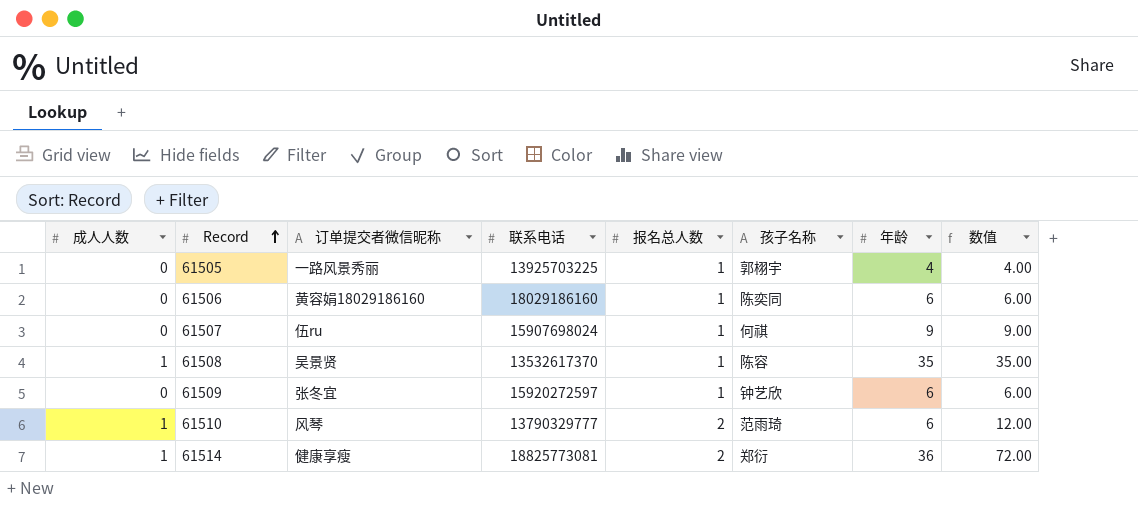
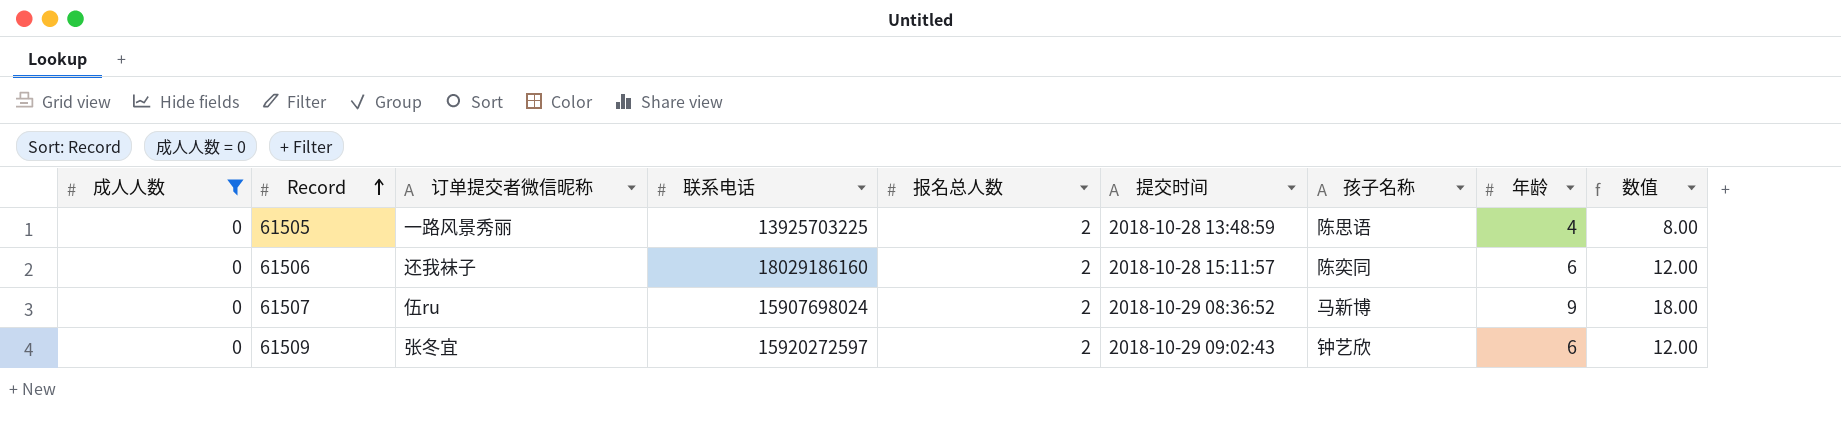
filter: none -> 成人人数 = 0
column 提交时间 | position: none -> 6
61505 | 报名总人数: 1 -> 2
61505 | 孩子名称: 郭栩宇 -> 陈思语
61505 | 数值: 4.00 -> 8.00
61506 | 订单提交者微信昵称: 黄容娟18029186160 -> 还我袜子
61506 | 报名总人数: 1 -> 2
61506 | 数值: 6.00 -> 12.00
61507 | 报名总人数: 1 -> 2
61507 | 孩子名称: 何祺 -> 马新博
61507 | 数值: 9.00 -> 18.00
61509 | 报名总人数: 1 -> 2
61509 | 数值: 6.00 -> 12.00

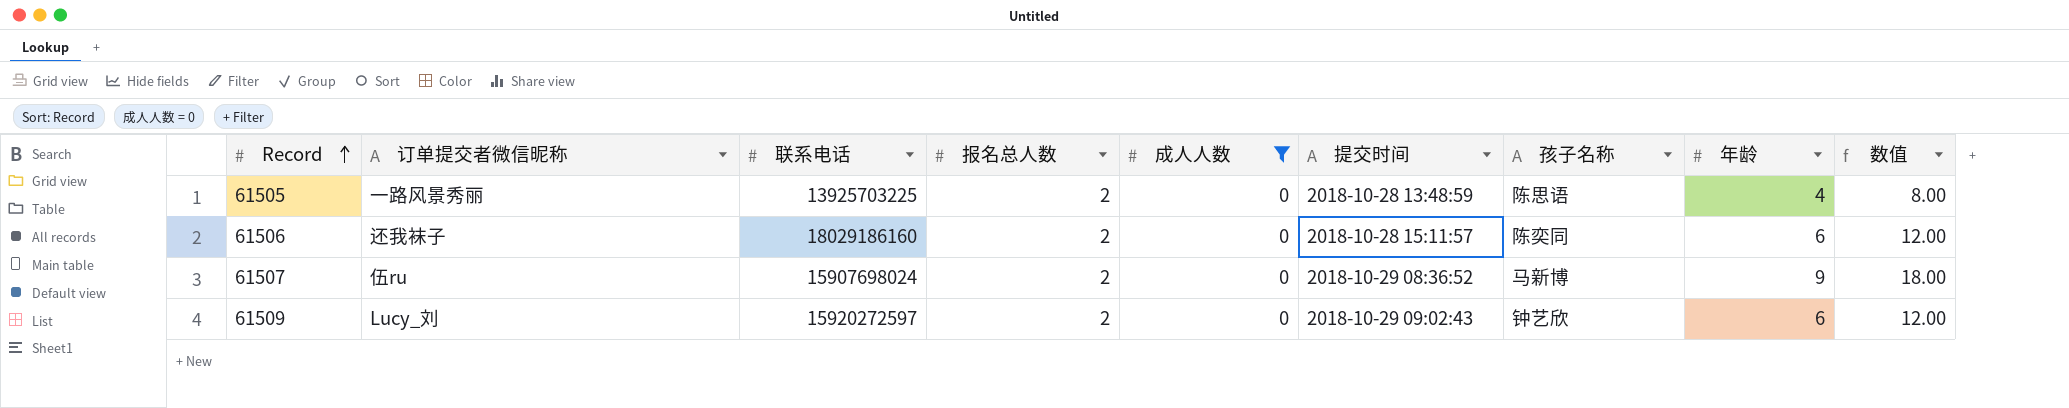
column 成人人数 | position: 1 -> 5
61509 | 订单提交者微信昵称: 张冬宜 -> Lucy_刘

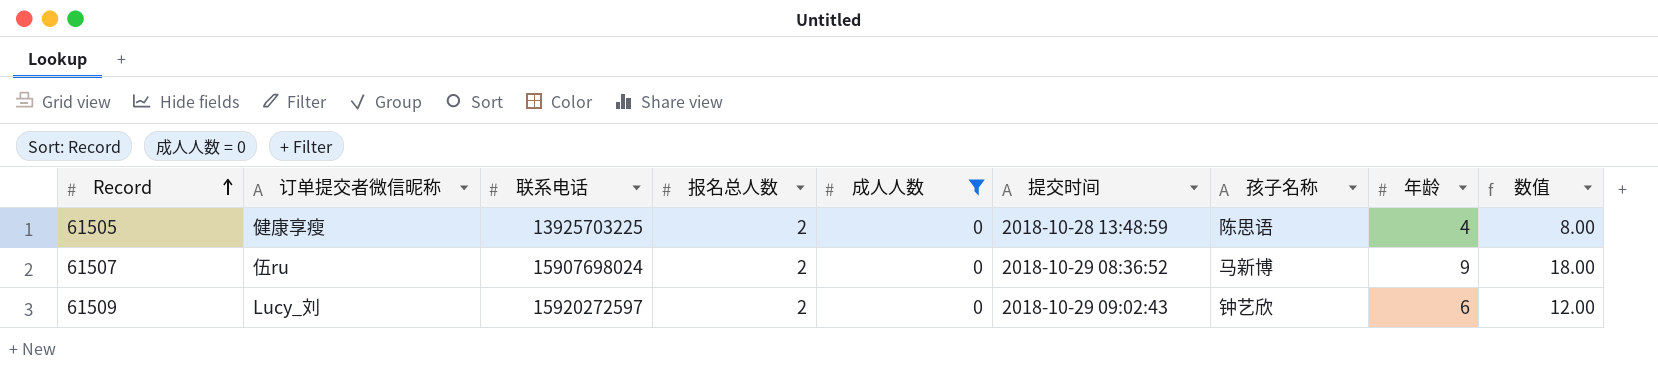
row 61506: 还我袜子 | 18029186160 | 2 | 0 | 2018-10-28 15:11:57 | 陈奕同 | 6 | 12.00 -> none
61505 | 订单提交者微信昵称: 一路风景秀丽 -> 健康享瘦

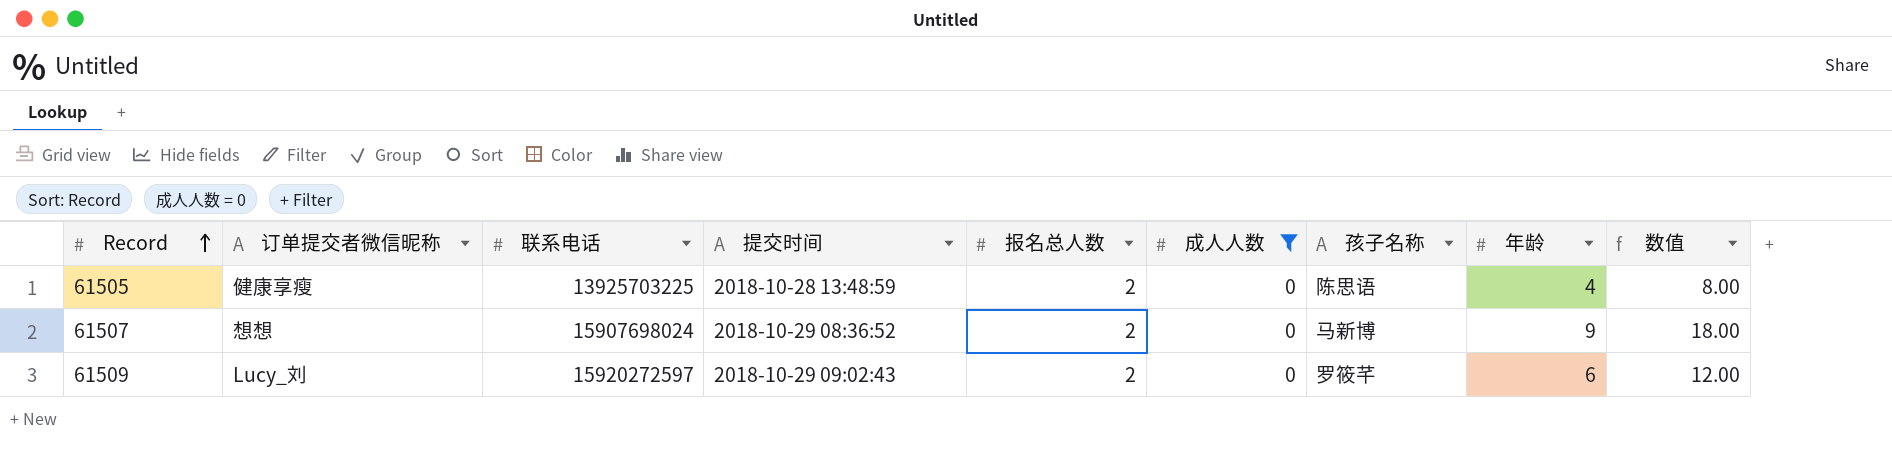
column 提交时间 | position: 6 -> 4
61507 | 订单提交者微信昵称: 伍ru -> 想想
61509 | 孩子名称: 钟艺欣 -> 罗筱芊

